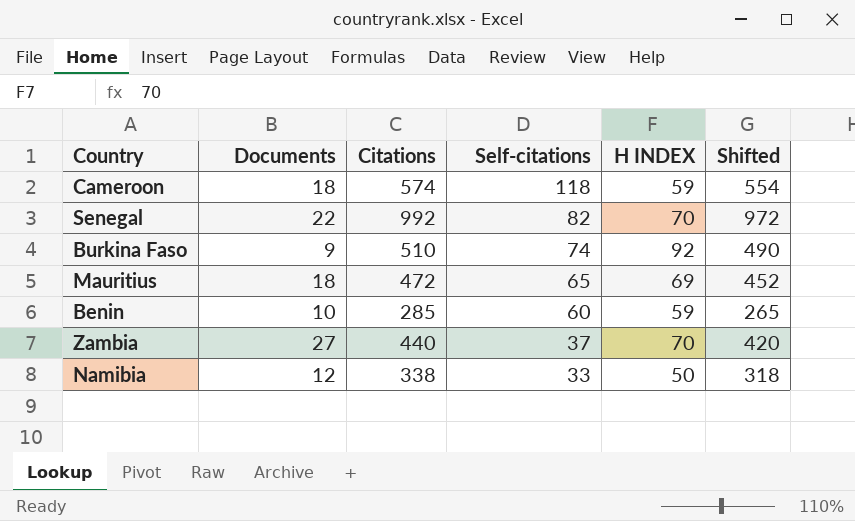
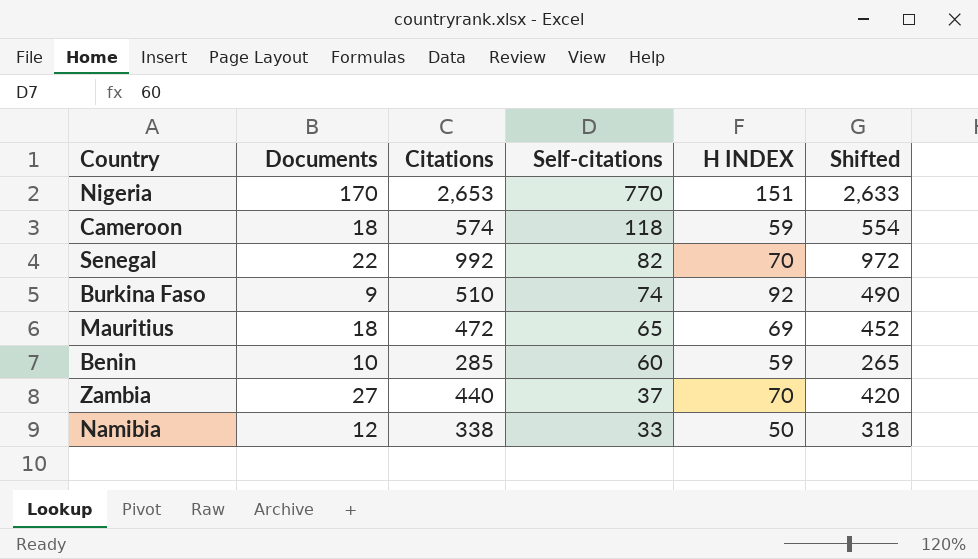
row Nigeria: none -> 170 | 2,653 | 770 | 151 | 2,633

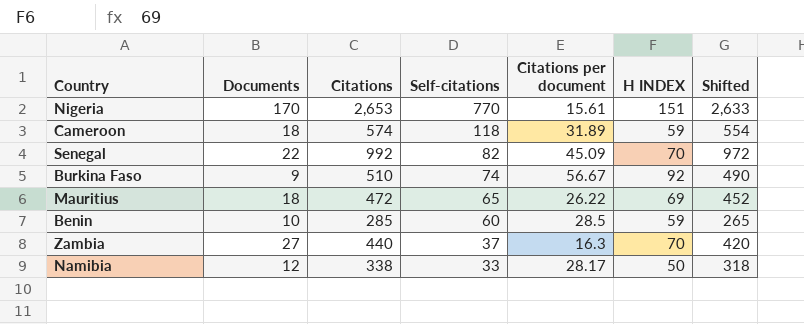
column Citations per document | formula: none -> [Citations] / [Documents]

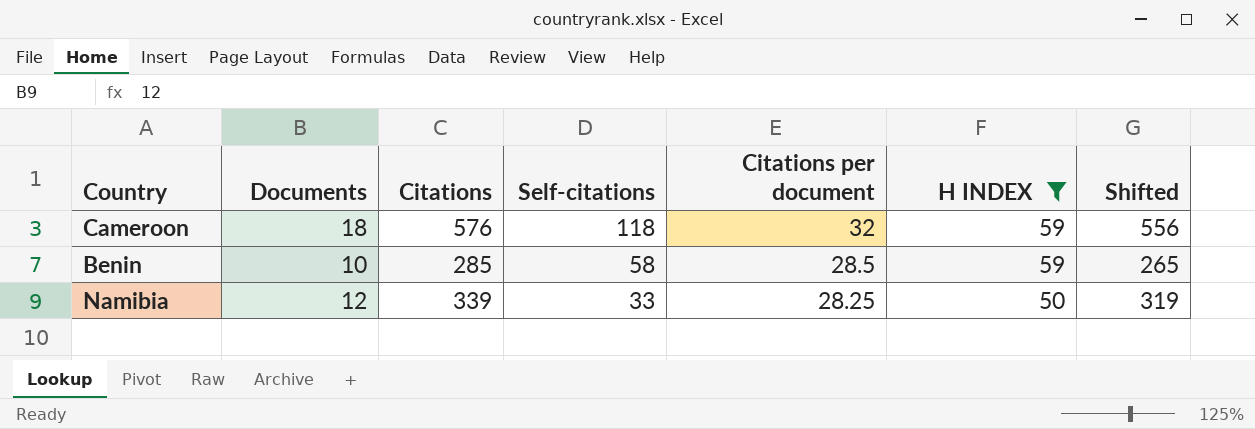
filter: none -> H INDEX <= 59
Cameroon | Citations: 574 -> 576
Cameroon | Citations per document: 31.89 -> 32
Cameroon | Shifted: 554 -> 556
Benin | Self-citations: 60 -> 58
Namibia | Citations: 338 -> 339
Namibia | Citations per document: 28.17 -> 28.25
Namibia | Shifted: 318 -> 319

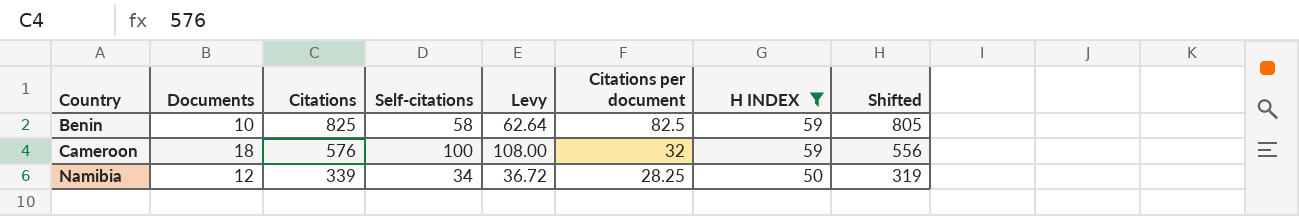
row order: Self-citations descending -> Country ascending
column Levy | formula: none -> [Self-citations] * 1.08
Benin | Citations: 285 -> 825
Benin | Citations per document: 28.5 -> 82.5
Benin | Shifted: 265 -> 805
Cameroon | Self-citations: 118 -> 100
Namibia | Self-citations: 33 -> 34

